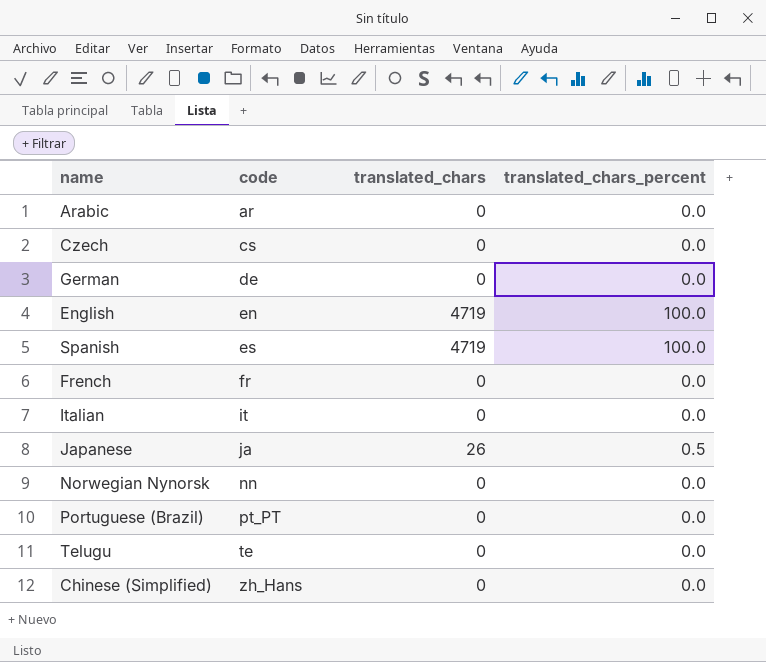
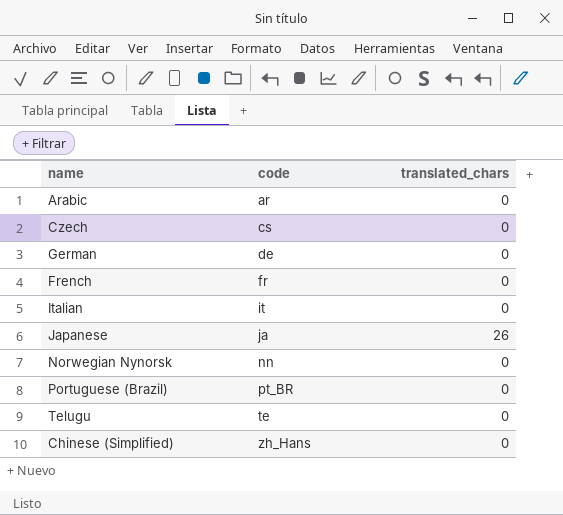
column translated_chars_percent | position: 4 -> none
row English: en | 4719 | 100.0 -> none
row Spanish: es | 4719 | 100.0 -> none
Portuguese (Brazil) | code: pt_PT -> pt_BR

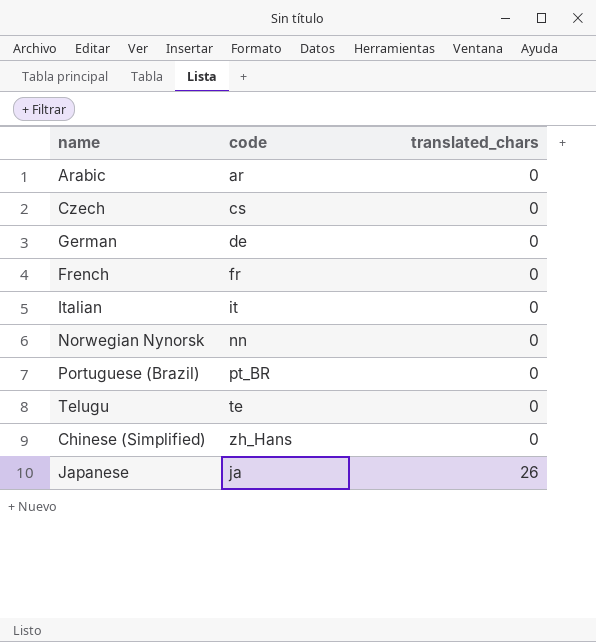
row order: code ascending -> translated_chars ascending

